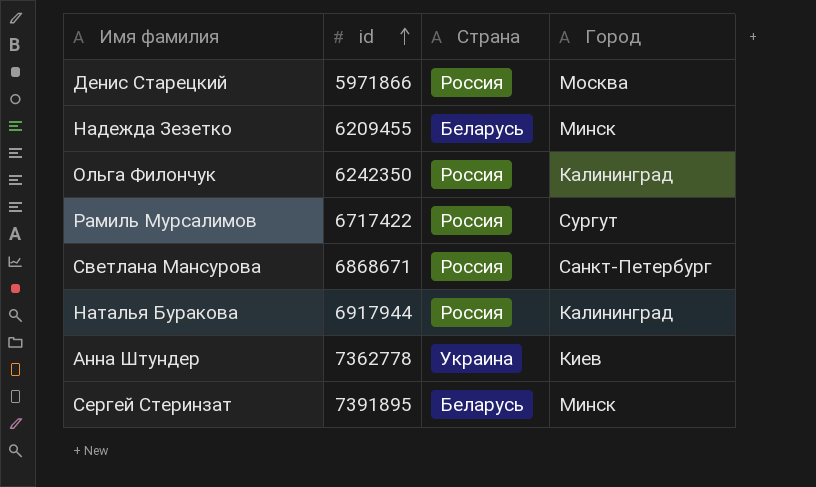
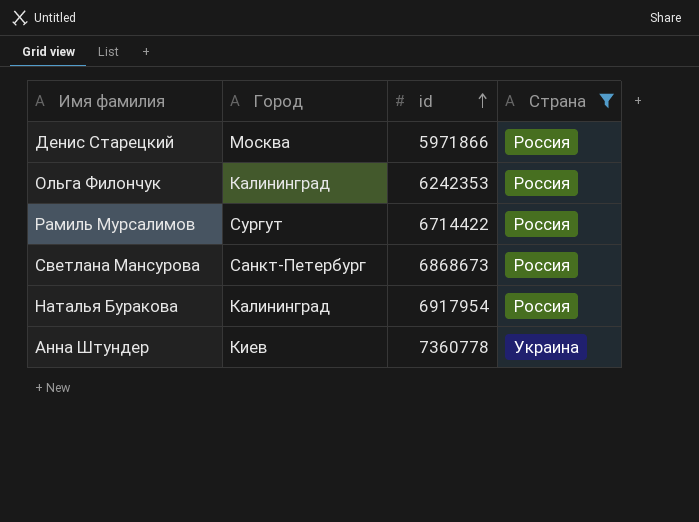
filter: none -> Страна != Беларусь
column Город | position: 4 -> 2
Ольга Филончук | id: 6242350 -> 6242353
Рамиль Мурсалимов | id: 6717422 -> 6714422
Светлана Мансурова | id: 6868671 -> 6868673
Наталья Буракова | id: 6917944 -> 6917954
Анна Штундер | id: 7362778 -> 7360778

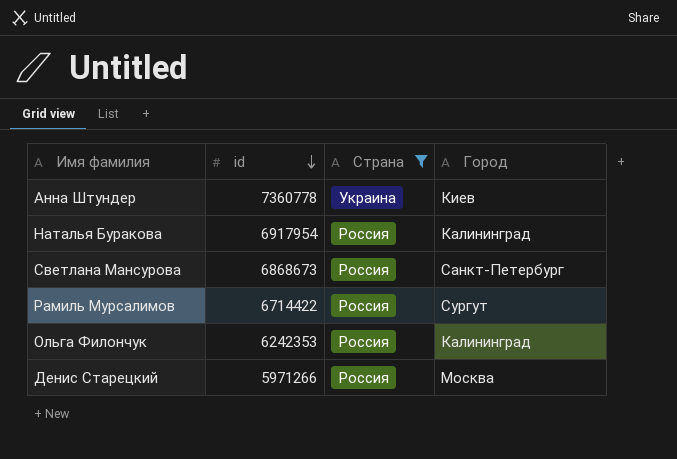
row order: id ascending -> id descending
column Город | position: 2 -> 4
Денис Старецкий | id: 5971866 -> 5971266

